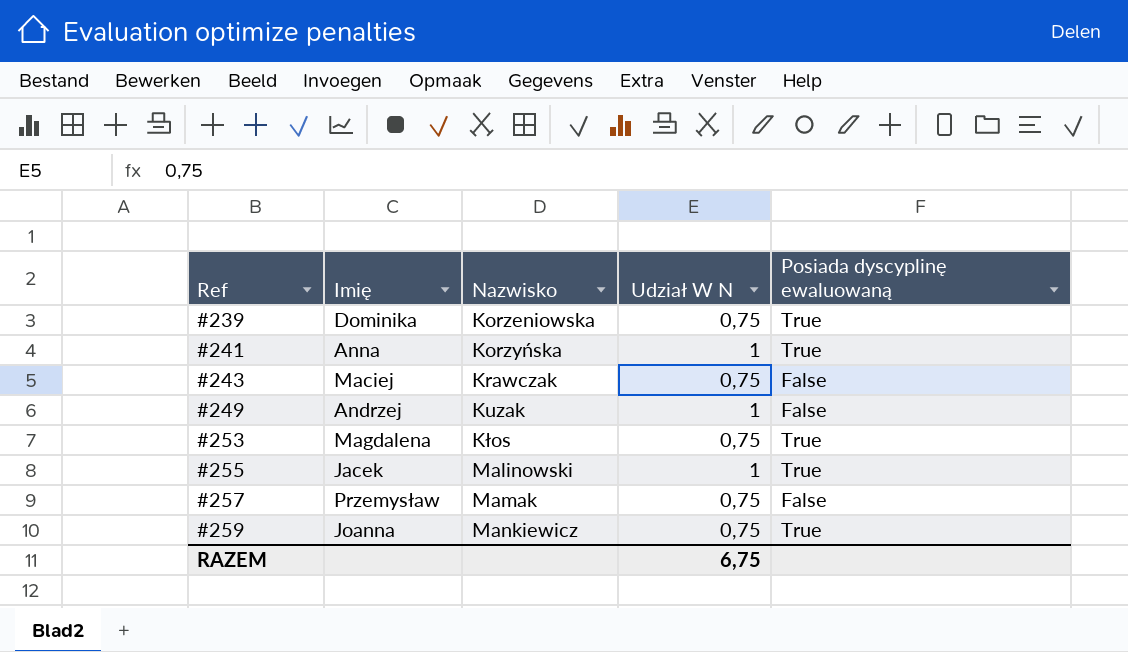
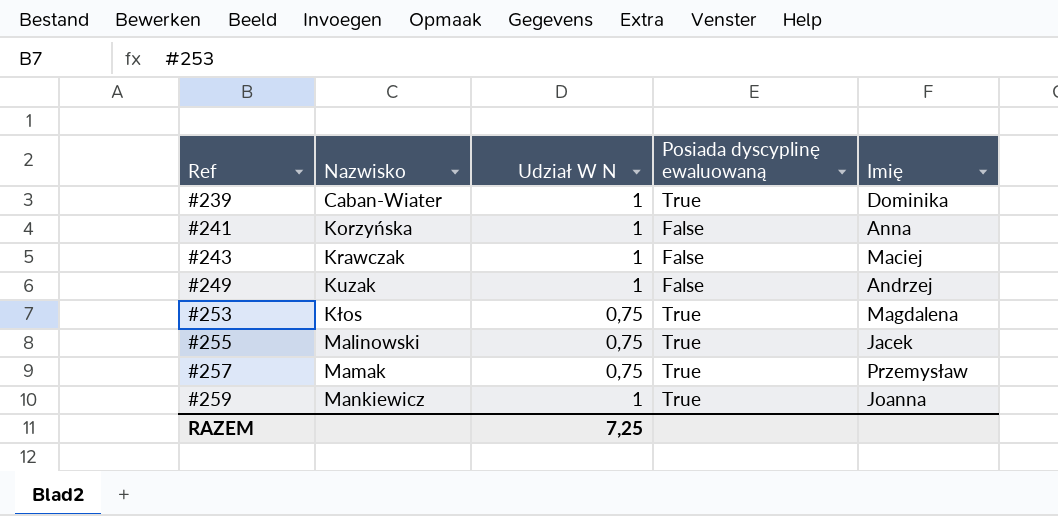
column Imię | position: 2 -> 5
#239 | Nazwisko: Korzeniowska -> Caban-Wiater
#239 | Udział W N: 0,75 -> 1
#241 | Posiada dyscyplinę ewaluowaną: True -> False
#243 | Udział W N: 0,75 -> 1
#255 | Udział W N: 1 -> 0,75
#257 | Posiada dyscyplinę ewaluowaną: False -> True
#259 | Udział W N: 0,75 -> 1
RAZEM | Udział W N: 6,75 -> 7,25

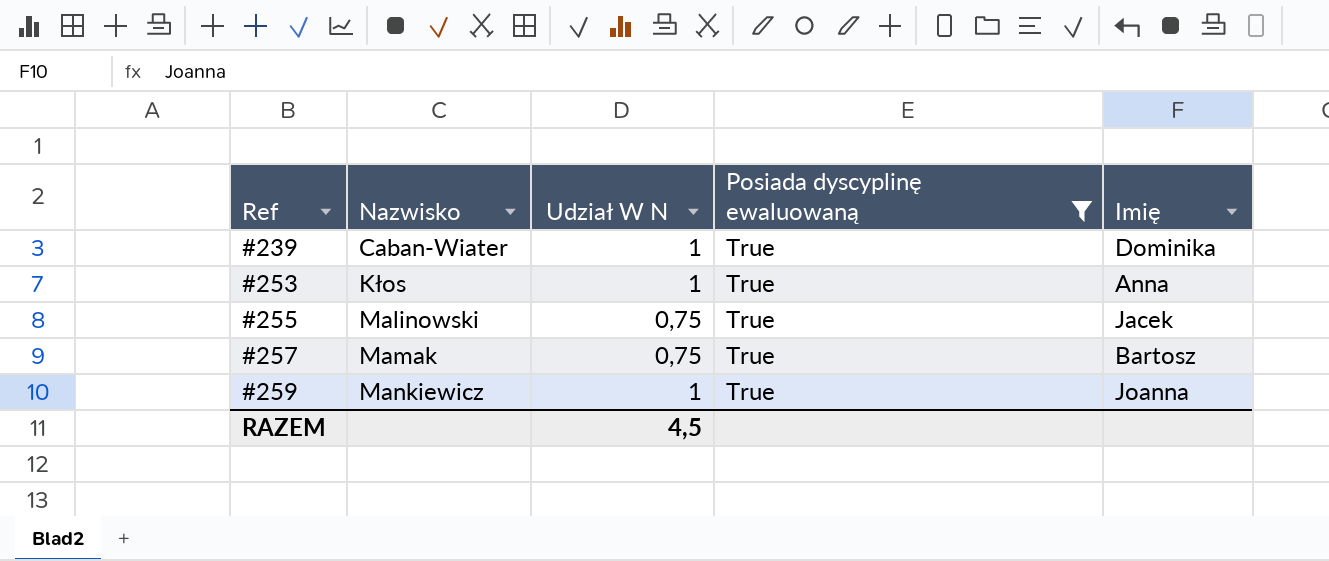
filter: none -> Posiada dyscyplinę ewaluowaną = True
#253 | Udział W N: 0,75 -> 1
#253 | Imię: Magdalena -> Anna
#257 | Imię: Przemysław -> Bartosz
RAZEM | Udział W N: 7,25 -> 4,5

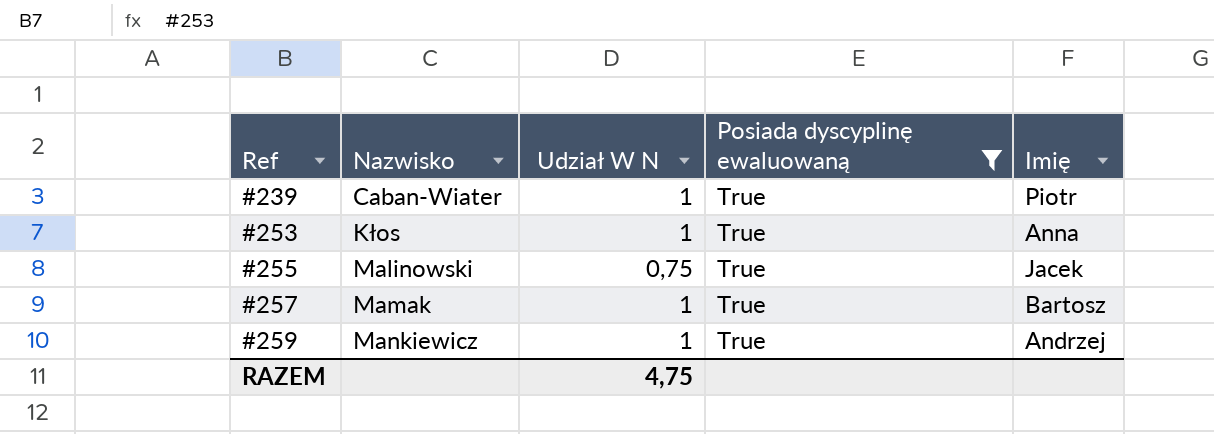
#239 | Imię: Dominika -> Piotr
#257 | Udział W N: 0,75 -> 1
#259 | Imię: Joanna -> Andrzej
RAZEM | Udział W N: 4,5 -> 4,75

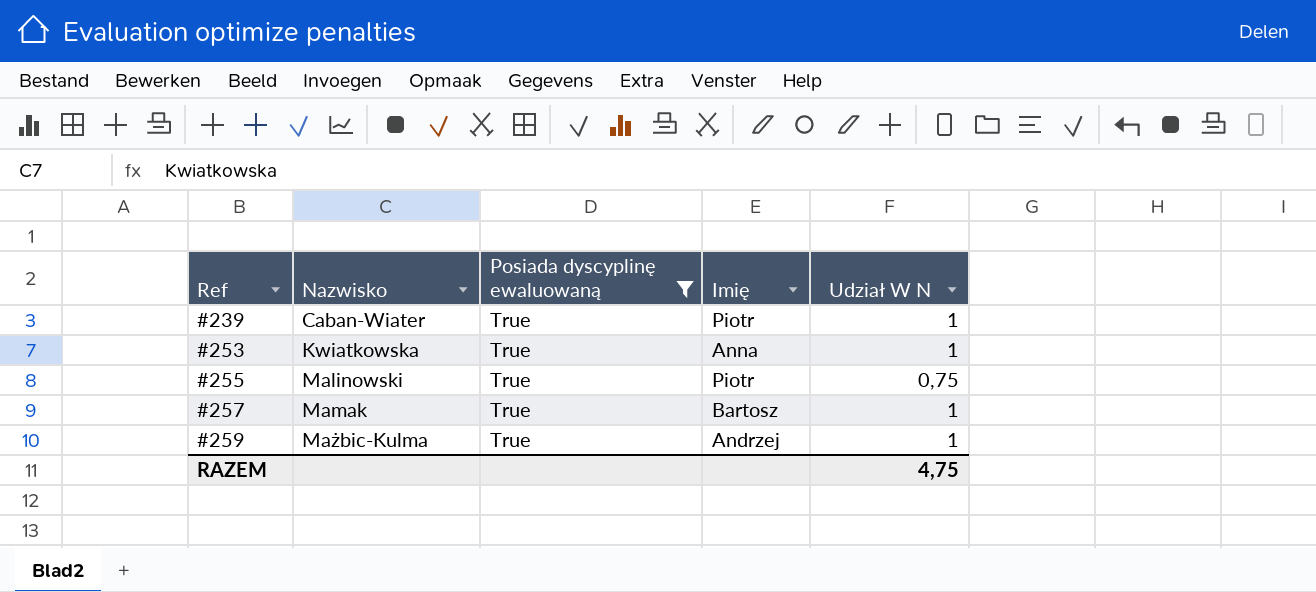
column Udział W N | position: 3 -> 5
#253 | Nazwisko: Kłos -> Kwiatkowska
#255 | Imię: Jacek -> Piotr
#259 | Nazwisko: Mankiewicz -> Mażbic-Kulma

